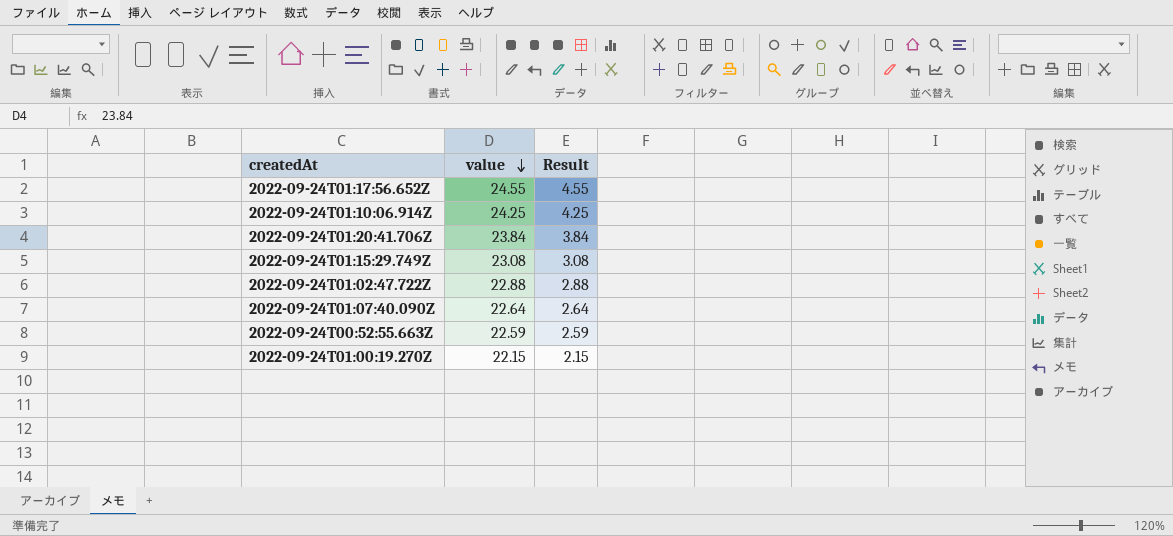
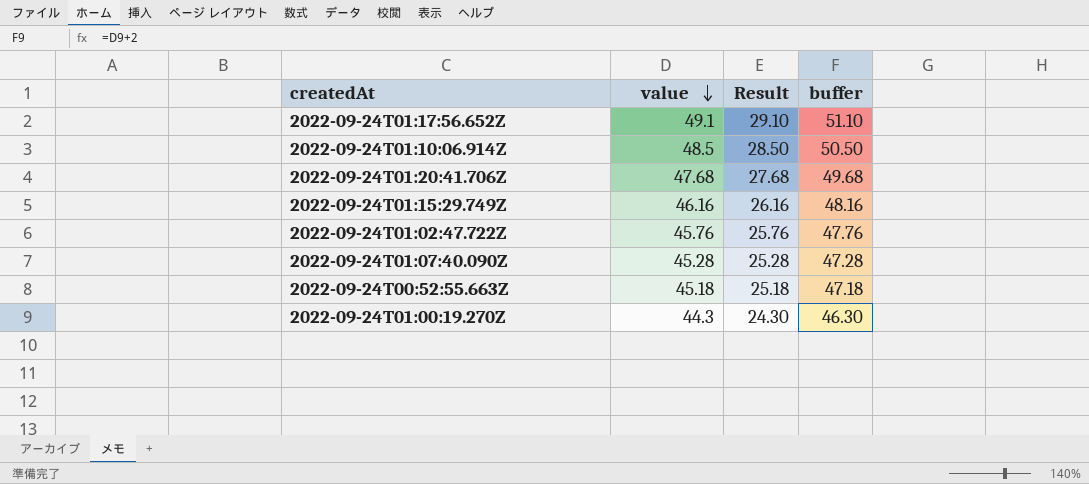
column buffer | formula: none -> [value] + 2
2022-09-24T01:17:56.652Z | value: 24.55 -> 49.1
2022-09-24T01:17:56.652Z | Result: 4.55 -> 29.10
2022-09-24T01:10:06.914Z | value: 24.25 -> 48.5
2022-09-24T01:10:06.914Z | Result: 4.25 -> 28.50
2022-09-24T01:20:41.706Z | value: 23.84 -> 47.68
2022-09-24T01:20:41.706Z | Result: 3.84 -> 27.68
2022-09-24T01:15:29.749Z | value: 23.08 -> 46.16
2022-09-24T01:15:29.749Z | Result: 3.08 -> 26.16
2022-09-24T01:02:47.722Z | value: 22.88 -> 45.76
2022-09-24T01:02:47.722Z | Result: 2.88 -> 25.76
2022-09-24T01:07:40.090Z | value: 22.64 -> 45.28
2022-09-24T01:07:40.090Z | Result: 2.64 -> 25.28
2022-09-24T00:52:55.663Z | value: 22.59 -> 45.18
2022-09-24T00:52:55.663Z | Result: 2.59 -> 25.18
2022-09-24T01:00:19.270Z | value: 22.15 -> 44.3
2022-09-24T01:00:19.270Z | Result: 2.15 -> 24.30

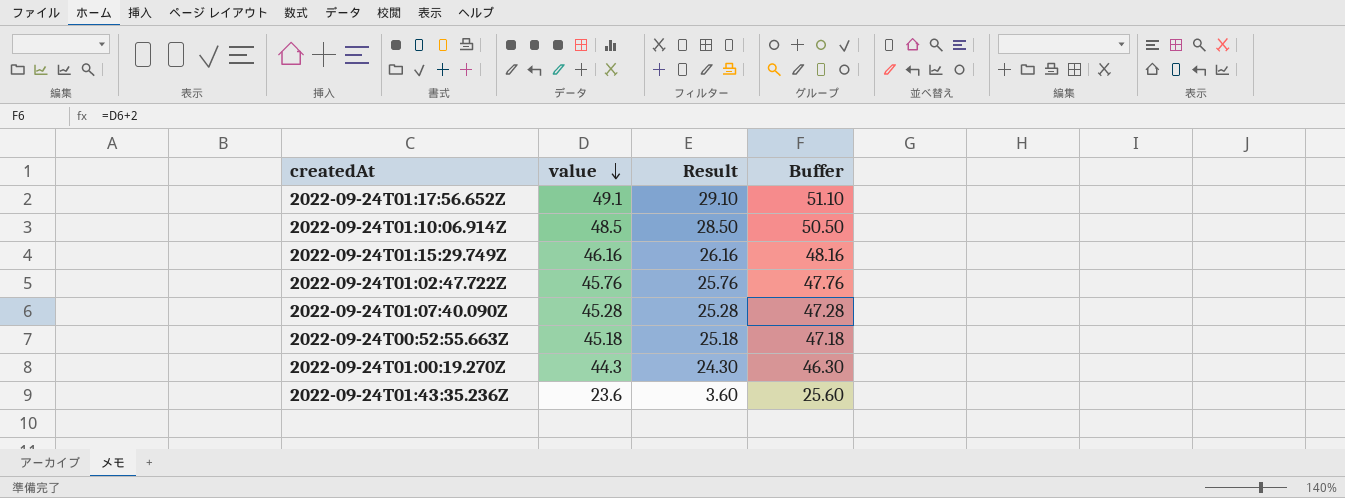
column name: buffer -> Buffer
row 2022-09-24T01:20:41.706Z: 47.68 | 27.68 | 49.68 -> none
row 2022-09-24T01:43:35.236Z: none -> 23.6 | 3.60 | 25.60

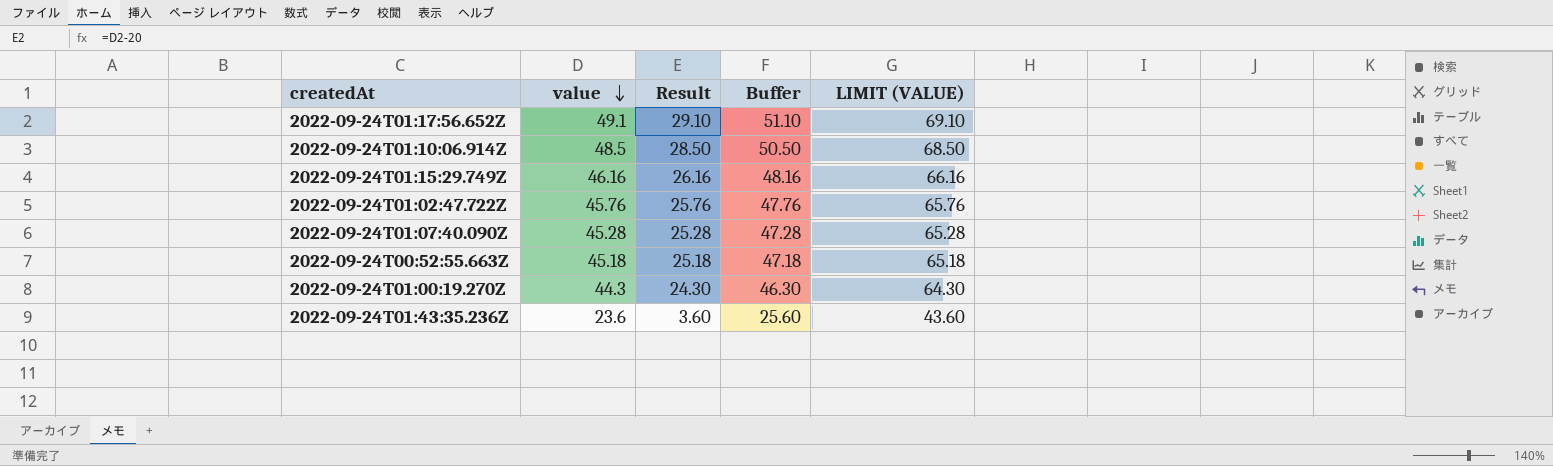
column LIMIT (VALUE) | formula: none -> [value] + 20

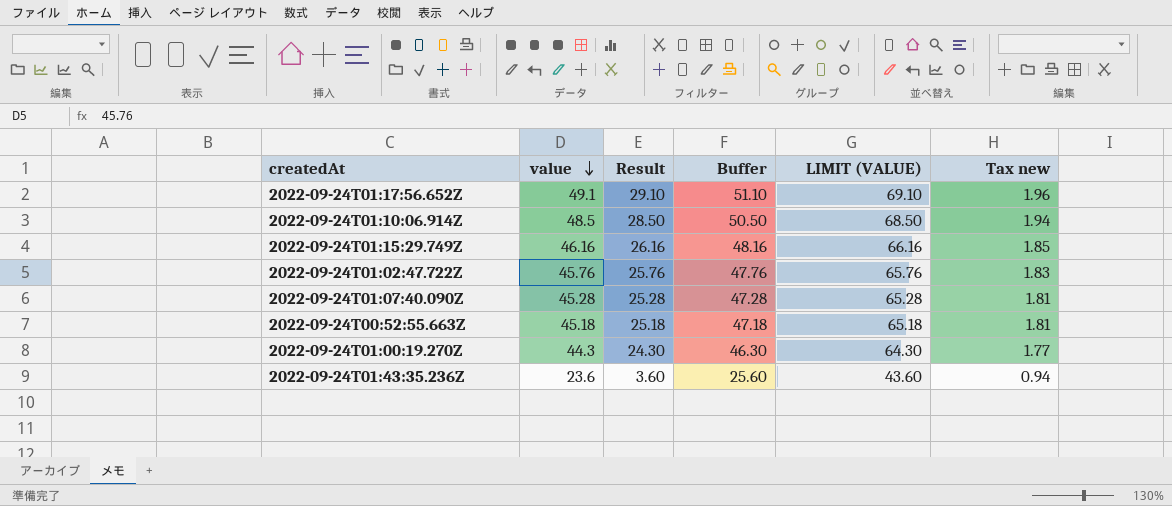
column Tax new | formula: none -> [value] * 0.04

